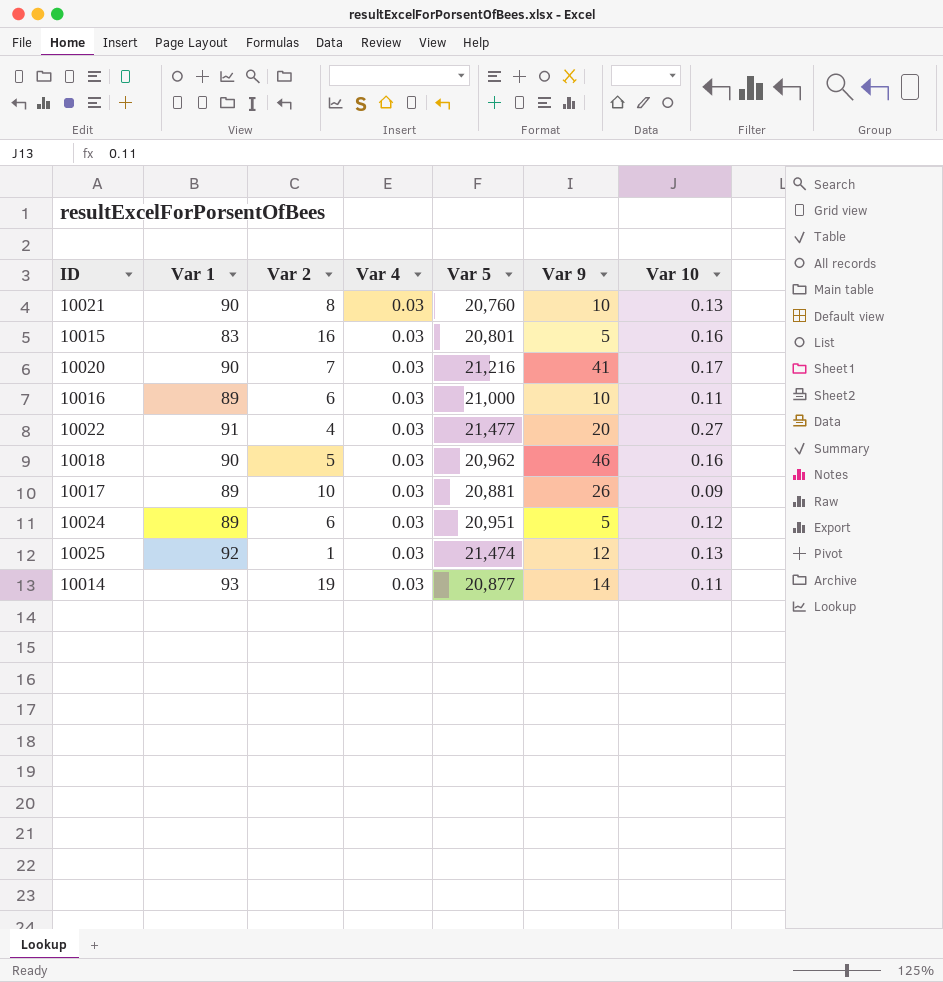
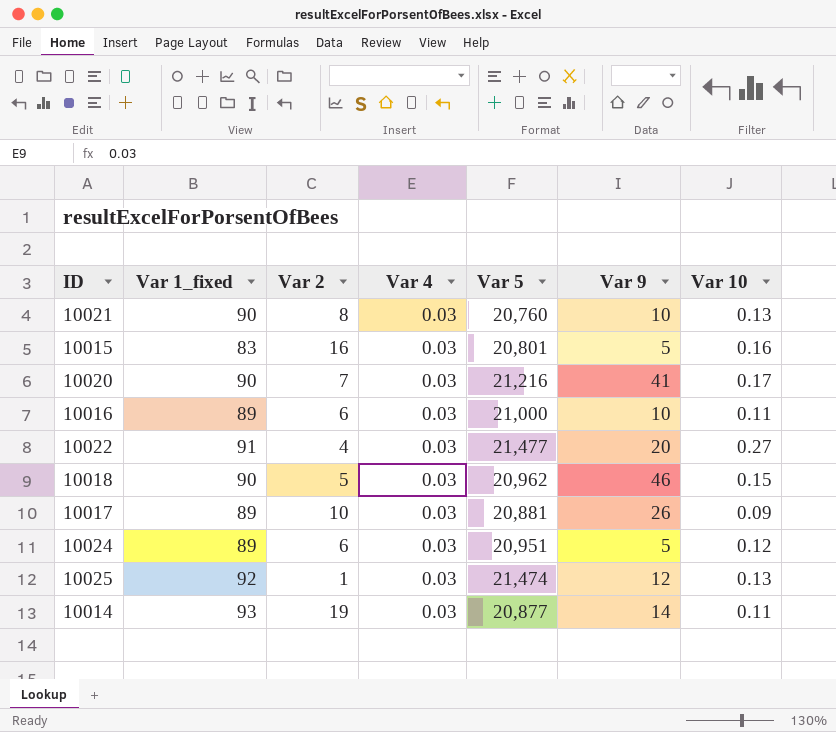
column name: Var 1 -> Var 1_fixed
10018 | Var 10: 0.16 -> 0.15

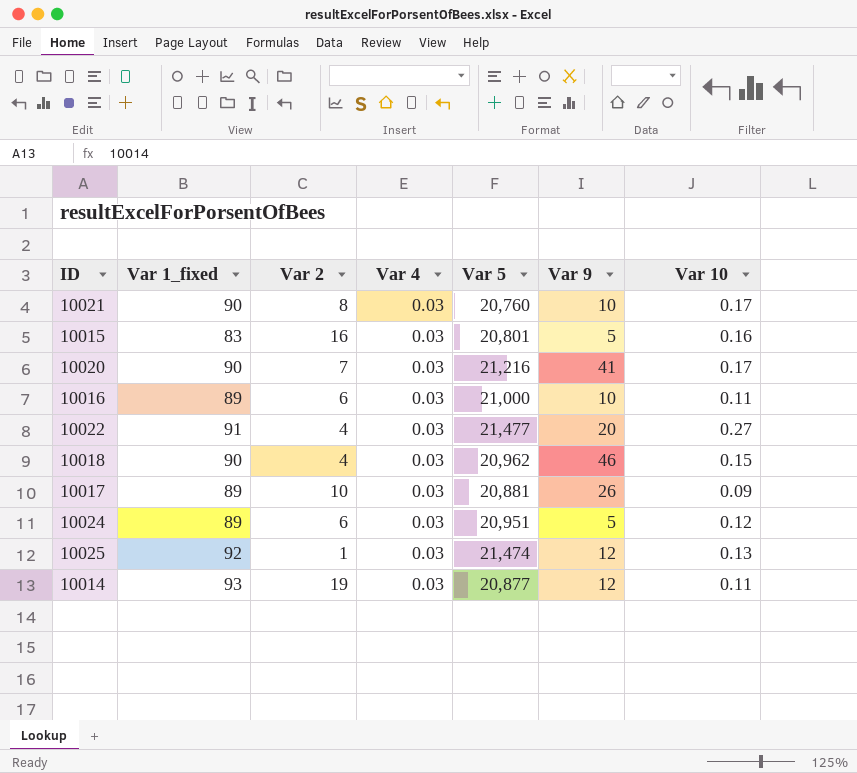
10021 | Var 10: 0.13 -> 0.17
10018 | Var 2: 5 -> 4
10014 | Var 9: 14 -> 12

